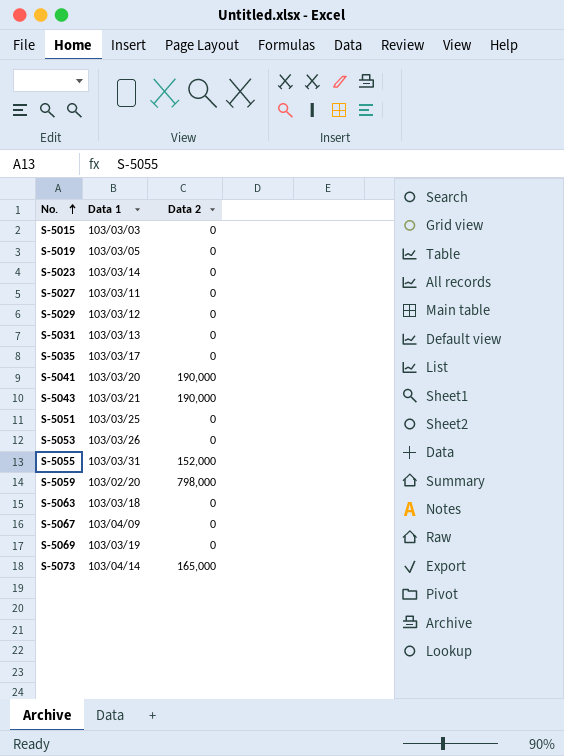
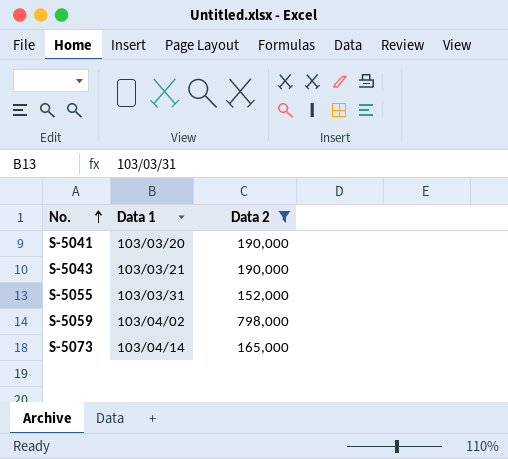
filter: none -> Data 2 != 0
S-5059 | Data 1: 103/02/20 -> 103/04/02

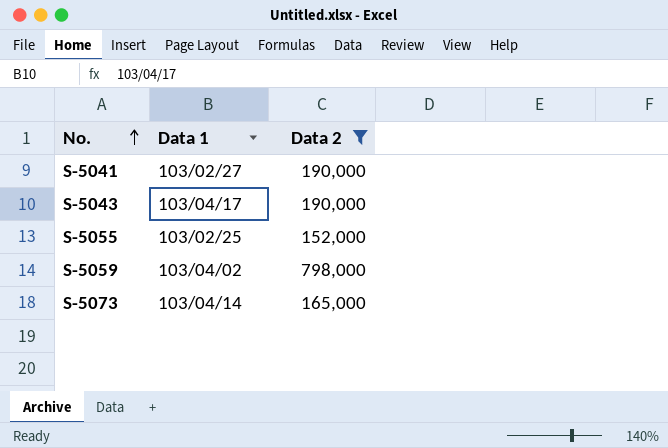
S-5041 | Data 1: 103/03/20 -> 103/02/27
S-5043 | Data 1: 103/03/21 -> 103/04/17
S-5055 | Data 1: 103/03/31 -> 103/02/25

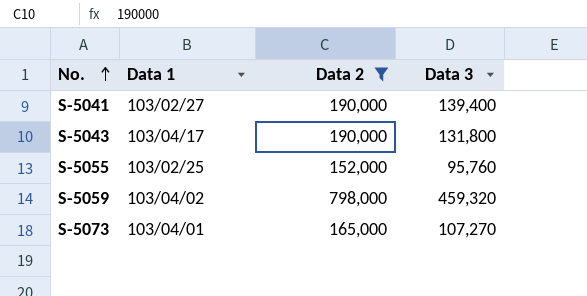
column Data 3 | position: none -> 4
S-5073 | Data 1: 103/04/14 -> 103/04/01

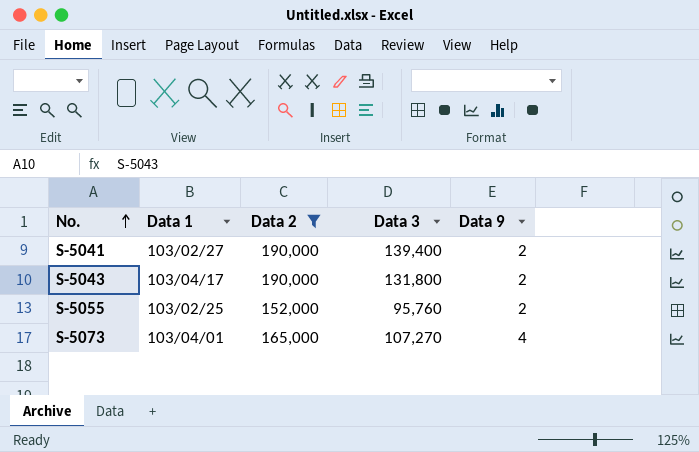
column Data 9 | position: none -> 5
row S-5059: 103/04/02 | 798,000 | 459,320 -> none

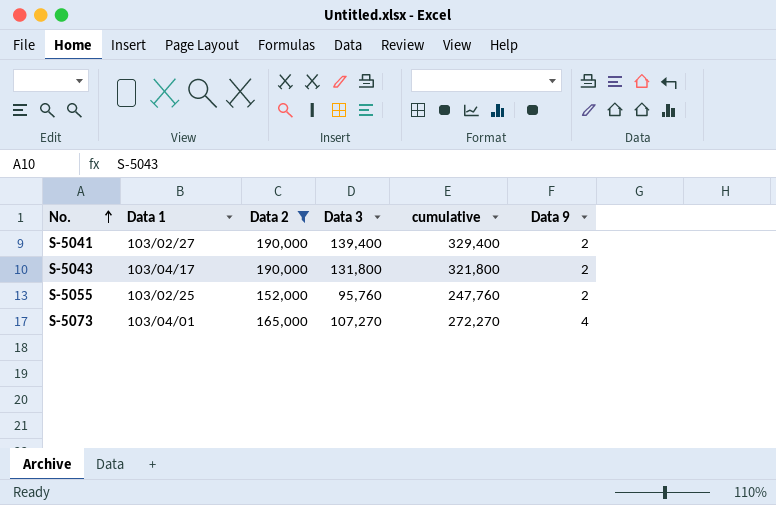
column cumulative | formula: none -> [Data 2] + [Data 3]

